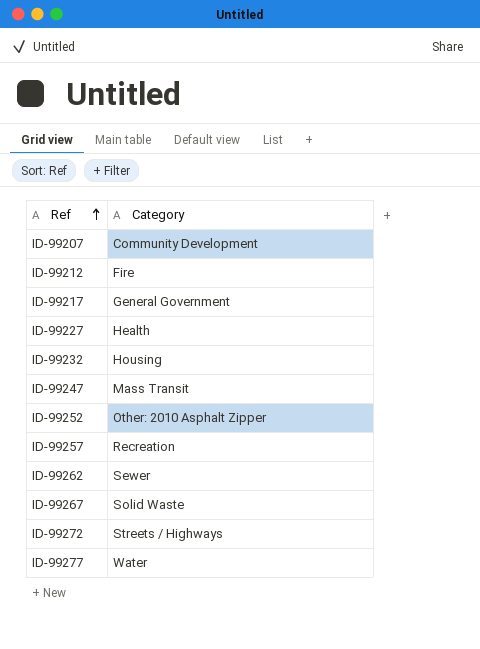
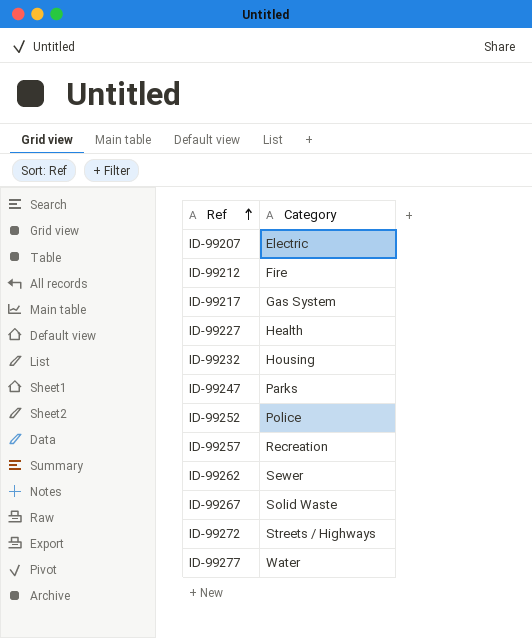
ID-99207 | Category: Community Development -> Electric
ID-99217 | Category: General Government -> Gas System
ID-99247 | Category: Mass Transit -> Parks
ID-99252 | Category: Other: 2010 Asphalt Zipper -> Police

